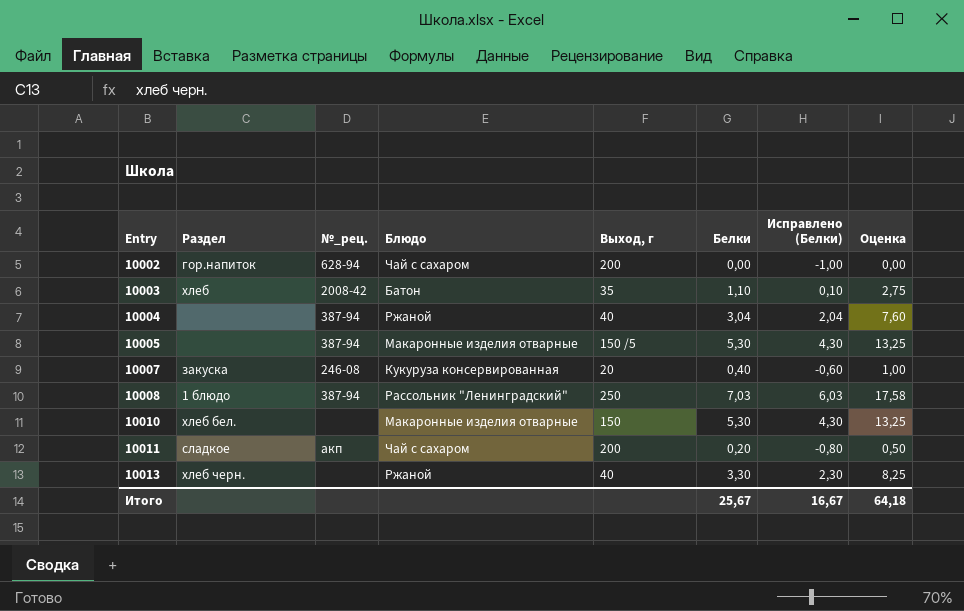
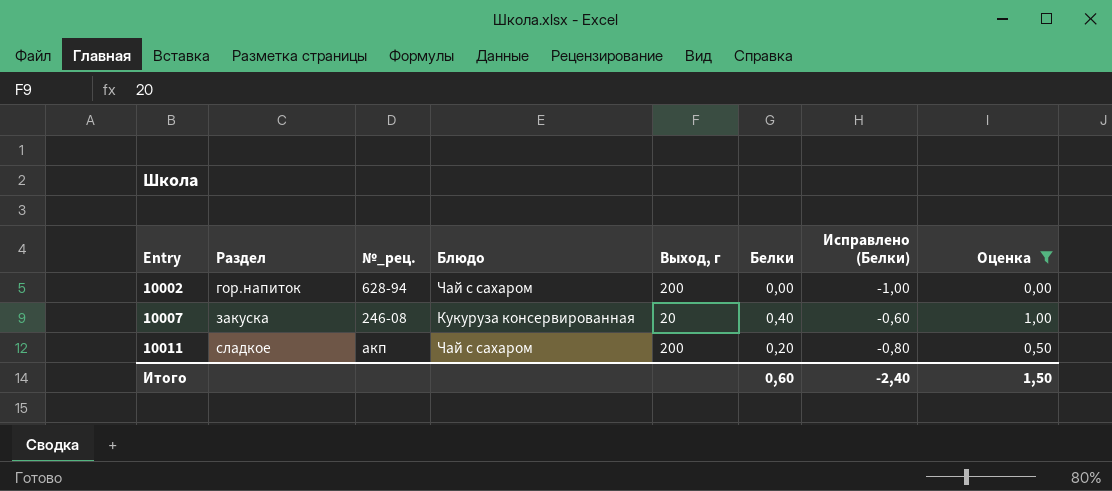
filter: none -> Оценка <= 1,00
Итого | Белки: 25,67 -> 0,60
Итого | Исправлено (Белки): 16,67 -> -2,40
Итого | Оценка: 64,18 -> 1,50

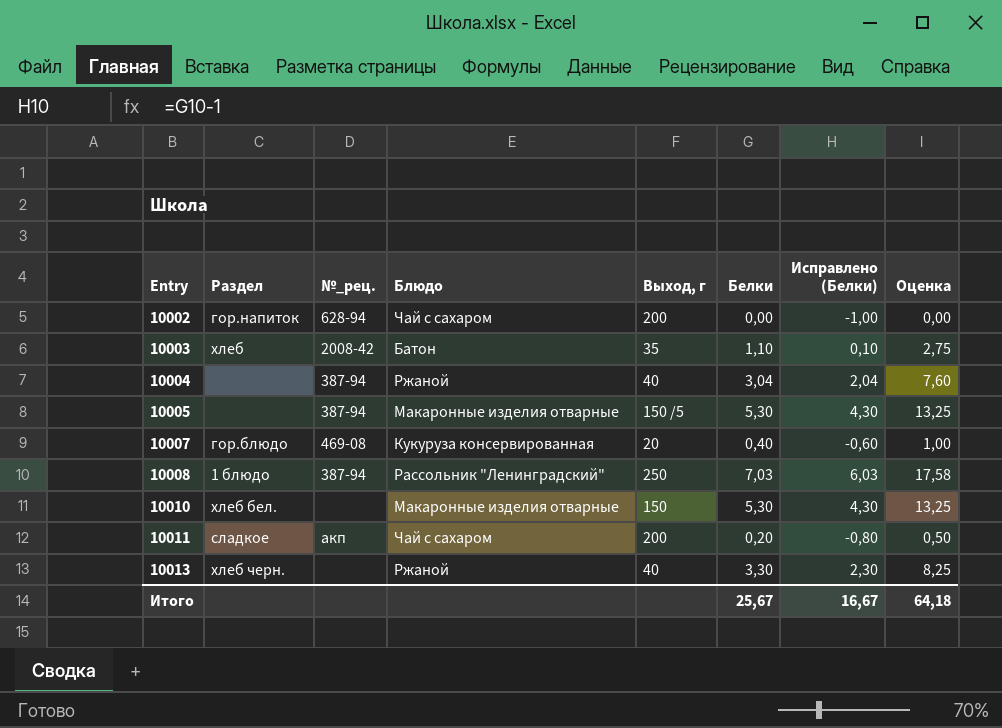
filter: Оценка <= 1,00 -> none
10007 | Раздел: закуска -> гор.блюдо
10007 | №_рец.: 246-08 -> 469-08
Итого | Белки: 0,60 -> 25,67
Итого | Исправлено (Белки): -2,40 -> 16,67
Итого | Оценка: 1,50 -> 64,18

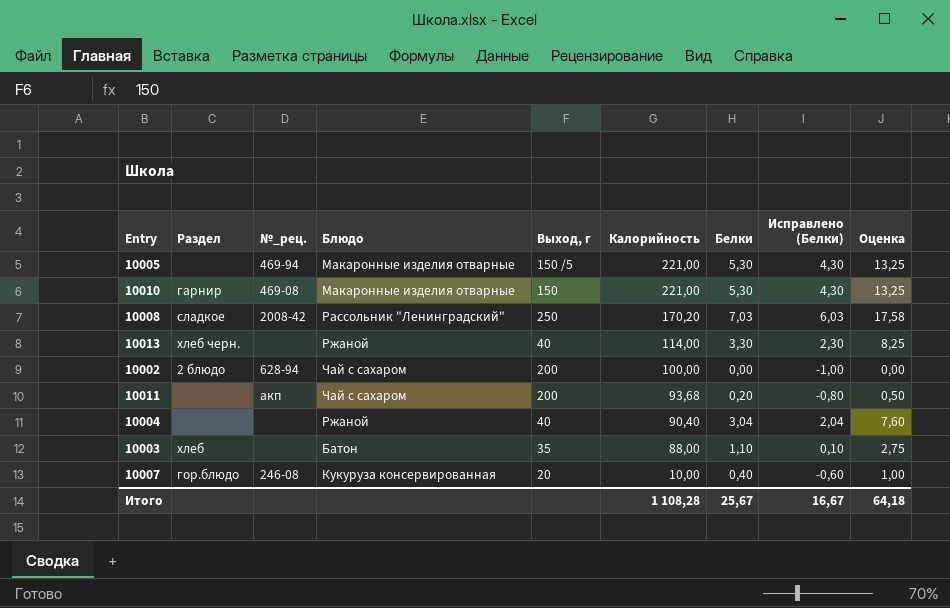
row order: Entry ascending -> Калорийность descending
column Калорийность | position: none -> 6
10005 | №_рец.: 387-94 -> 469-94
10010 | Раздел: хлеб бел. -> гарнир
10010 | №_рец.: none -> 469-08
10008 | Раздел: 1 блюдо -> сладкое
10008 | №_рец.: 387-94 -> 2008-42
10002 | Раздел: гор.напиток -> 2 блюдо
10011 | Раздел: сладкое -> none
10004 | №_рец.: 387-94 -> none
10003 | №_рец.: 2008-42 -> none
10007 | №_рец.: 469-08 -> 246-08

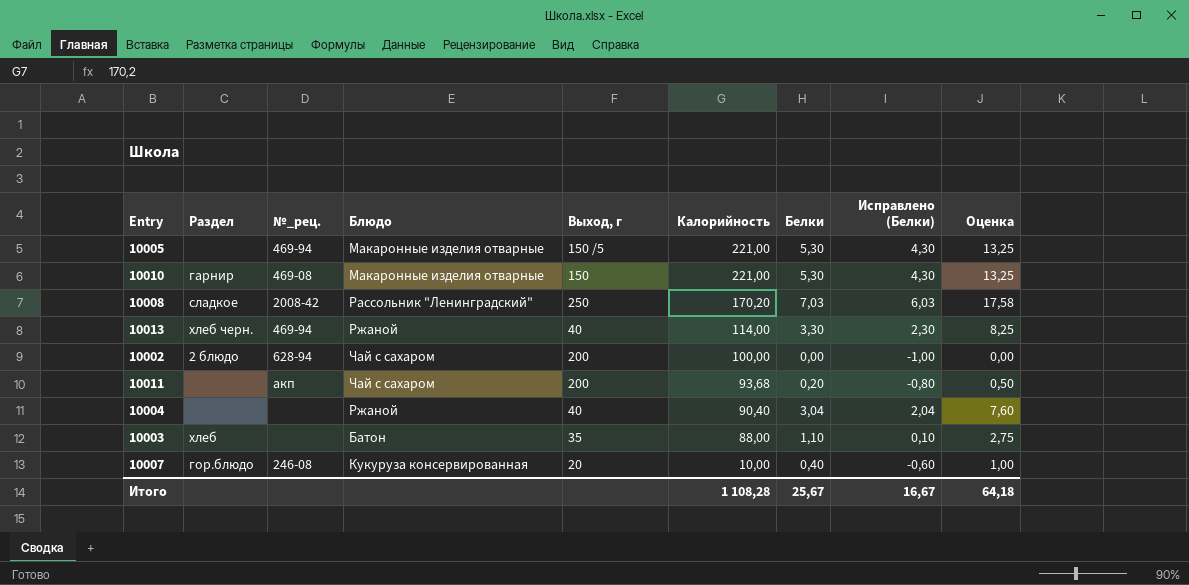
10013 | №_рец.: none -> 469-94

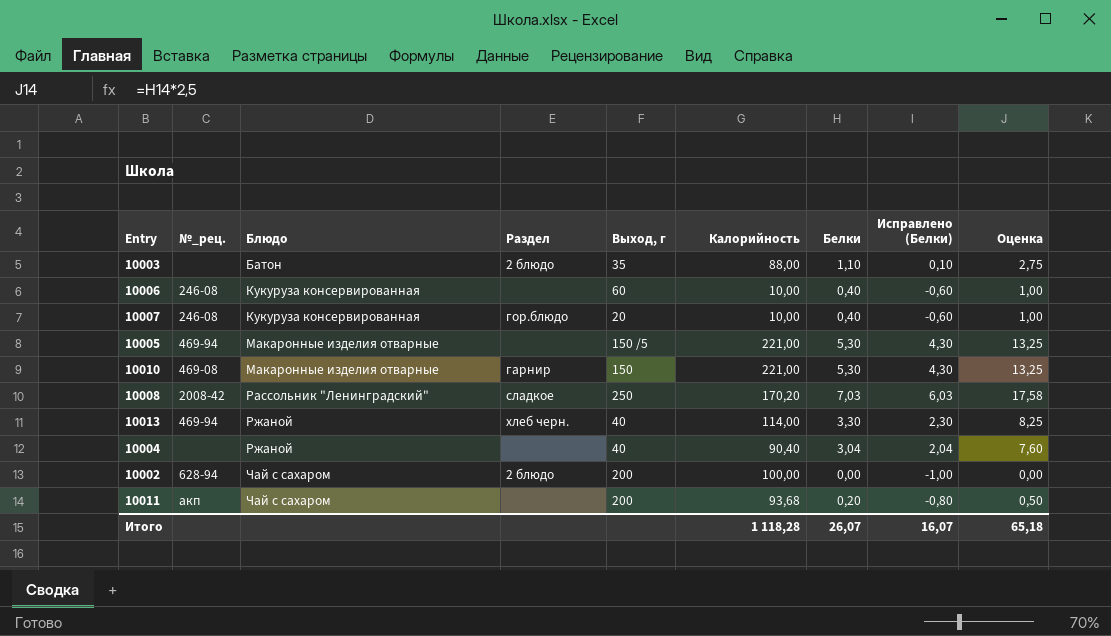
row order: Калорийность descending -> Блюдо ascending
column Раздел | position: 2 -> 4
10003 | Раздел: хлеб -> 2 блюдо
row 10006: none -> 246-08 | Кукуруза консервированная | none | 60 | 10,00 | 0,40 | -0,60 | 1,00
Итого | Калорийность: 1 108,28 -> 1 118,28
Итого | Белки: 25,67 -> 26,07
Итого | Исправлено (Белки): 16,67 -> 16,07
Итого | Оценка: 64,18 -> 65,18

